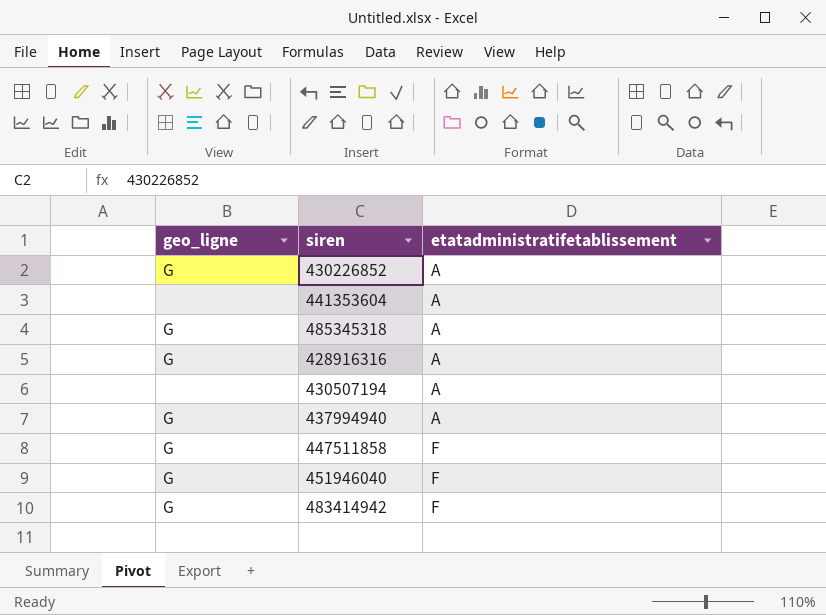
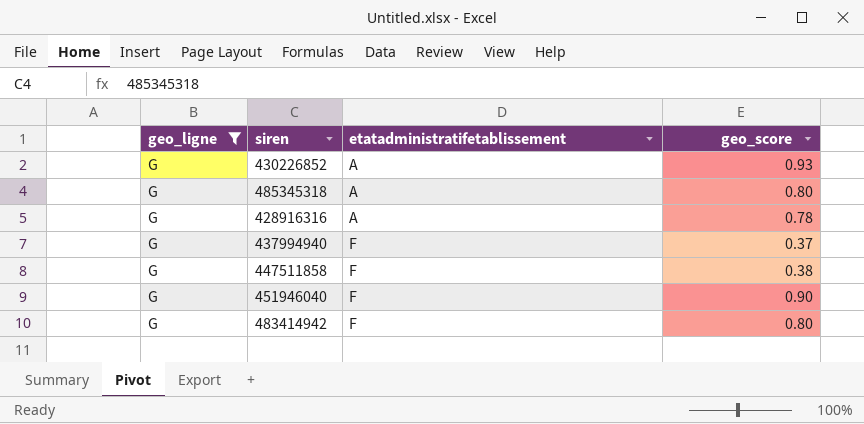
filter: none -> geo_ligne = G
column geo_score | position: none -> 4
437994940 | etatadministratifetablissement: A -> F

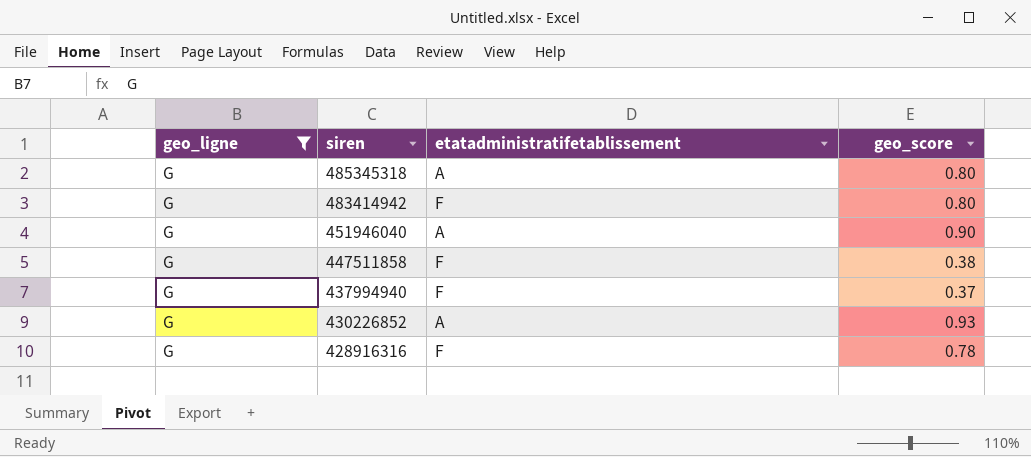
row order: etatadministratifetablissement ascending -> siren descending
451946040 | etatadministratifetablissement: F -> A
428916316 | etatadministratifetablissement: A -> F

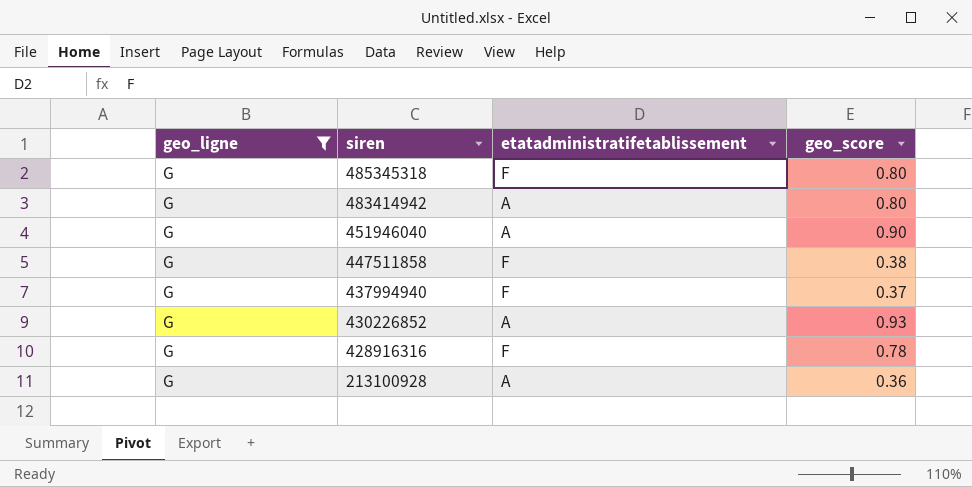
485345318 | etatadministratifetablissement: A -> F
483414942 | etatadministratifetablissement: F -> A
row 213100928: none -> G | A | 0.36

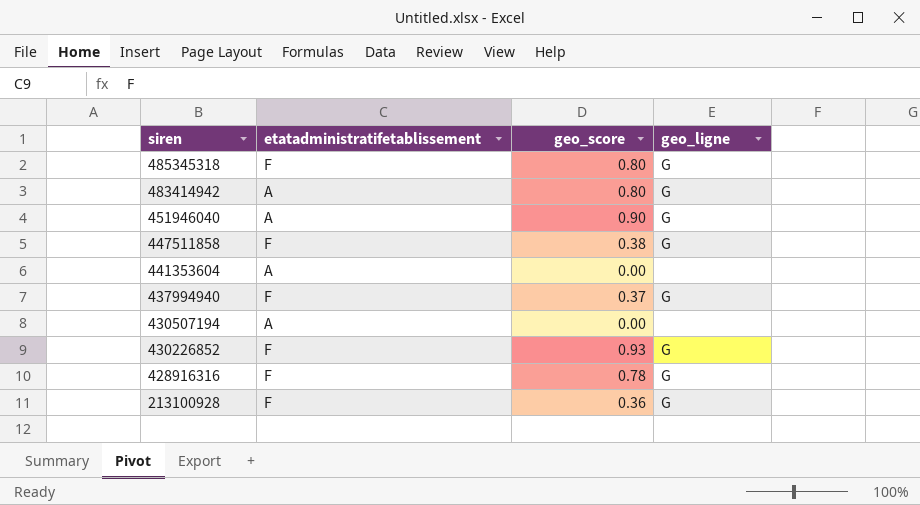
filter: geo_ligne = G -> none
column geo_ligne | position: 1 -> 4
430226852 | etatadministratifetablissement: A -> F
213100928 | etatadministratifetablissement: A -> F

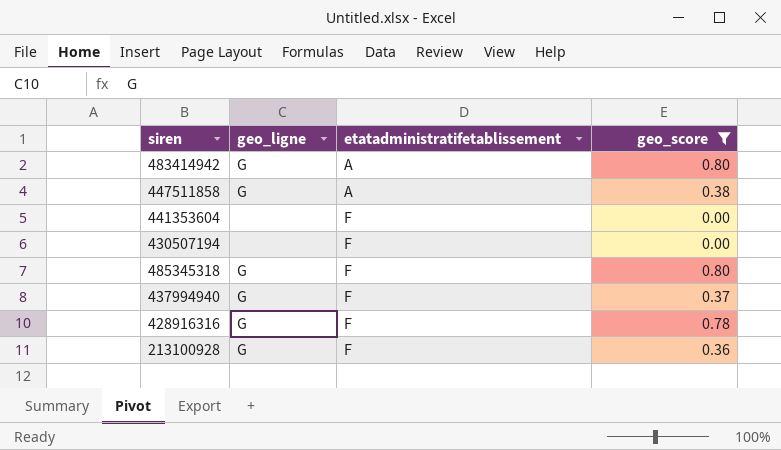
filter: none -> geo_score <= 0.80
row order: siren descending -> etatadministratifetablissement ascending
column geo_ligne | position: 4 -> 2
447511858 | etatadministratifetablissement: F -> A
441353604 | etatadministratifetablissement: A -> F
430507194 | etatadministratifetablissement: A -> F

